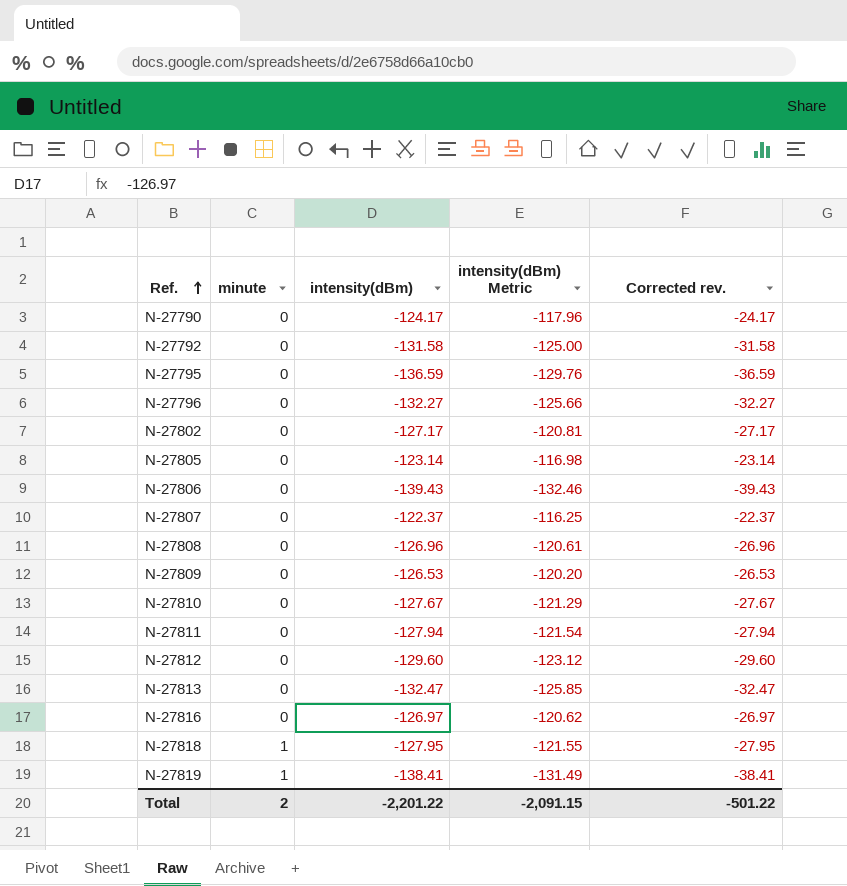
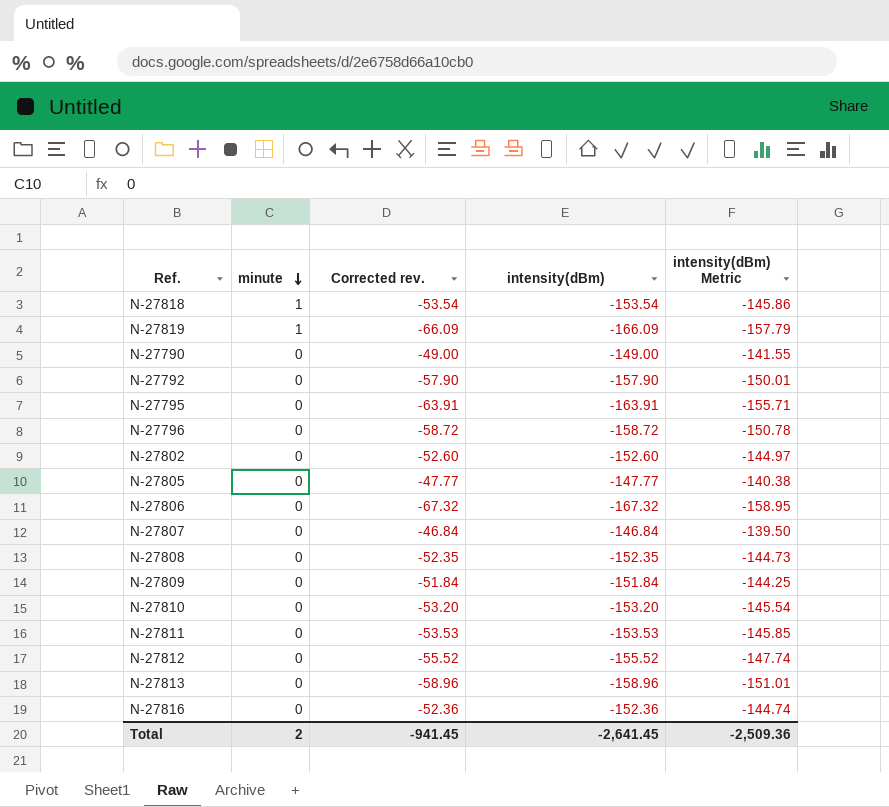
row order: Ref. ascending -> minute descending
column Corrected rev. | position: 5 -> 3
N-27818 | Corrected rev.: -27.95 -> -53.54
N-27818 | intensity(dBm): -127.95 -> -153.54
N-27818 | intensity(dBm) Metric: -121.55 -> -145.86
N-27819 | Corrected rev.: -38.41 -> -66.09
N-27819 | intensity(dBm): -138.41 -> -166.09
N-27819 | intensity(dBm) Metric: -131.49 -> -157.79
N-27790 | Corrected rev.: -24.17 -> -49.00
N-27790 | intensity(dBm): -124.17 -> -149.00
N-27790 | intensity(dBm) Metric: -117.96 -> -141.55
N-27792 | Corrected rev.: -31.58 -> -57.90
N-27792 | intensity(dBm): -131.58 -> -157.90
N-27792 | intensity(dBm) Metric: -125.00 -> -150.01
N-27795 | Corrected rev.: -36.59 -> -63.91
N-27795 | intensity(dBm): -136.59 -> -163.91
N-27795 | intensity(dBm) Metric: -129.76 -> -155.71
N-27796 | Corrected rev.: -32.27 -> -58.72
N-27796 | intensity(dBm): -132.27 -> -158.72
N-27796 | intensity(dBm) Metric: -125.66 -> -150.78
N-27802 | Corrected rev.: -27.17 -> -52.60
N-27802 | intensity(dBm): -127.17 -> -152.60
N-27802 | intensity(dBm) Metric: -120.81 -> -144.97
N-27805 | Corrected rev.: -23.14 -> -47.77
N-27805 | intensity(dBm): -123.14 -> -147.77
N-27805 | intensity(dBm) Metric: -116.98 -> -140.38
N-27806 | Corrected rev.: -39.43 -> -67.32
N-27806 | intensity(dBm): -139.43 -> -167.32
N-27806 | intensity(dBm) Metric: -132.46 -> -158.95
N-27807 | Corrected rev.: -22.37 -> -46.84
N-27807 | intensity(dBm): -122.37 -> -146.84
N-27807 | intensity(dBm) Metric: -116.25 -> -139.50
N-27808 | Corrected rev.: -26.96 -> -52.35
N-27808 | intensity(dBm): -126.96 -> -152.35
N-27808 | intensity(dBm) Metric: -120.61 -> -144.73
N-27809 | Corrected rev.: -26.53 -> -51.84
N-27809 | intensity(dBm): -126.53 -> -151.84
N-27809 | intensity(dBm) Metric: -120.20 -> -144.25
N-27810 | Corrected rev.: -27.67 -> -53.20
N-27810 | intensity(dBm): -127.67 -> -153.20
N-27810 | intensity(dBm) Metric: -121.29 -> -145.54
N-27811 | Corrected rev.: -27.94 -> -53.53
N-27811 | intensity(dBm): -127.94 -> -153.53
N-27811 | intensity(dBm) Metric: -121.54 -> -145.85
N-27812 | Corrected rev.: -29.60 -> -55.52
N-27812 | intensity(dBm): -129.60 -> -155.52
N-27812 | intensity(dBm) Metric: -123.12 -> -147.74
N-27813 | Corrected rev.: -32.47 -> -58.96
N-27813 | intensity(dBm): -132.47 -> -158.96
N-27813 | intensity(dBm) Metric: -125.85 -> -151.01
N-27816 | Corrected rev.: -26.97 -> -52.36
N-27816 | intensity(dBm): -126.97 -> -152.36
N-27816 | intensity(dBm) Metric: -120.62 -> -144.74
Total | Corrected rev.: -501.22 -> -941.45
Total | intensity(dBm): -2,201.22 -> -2,641.45
Total | intensity(dBm) Metric: -2,091.15 -> -2,509.36

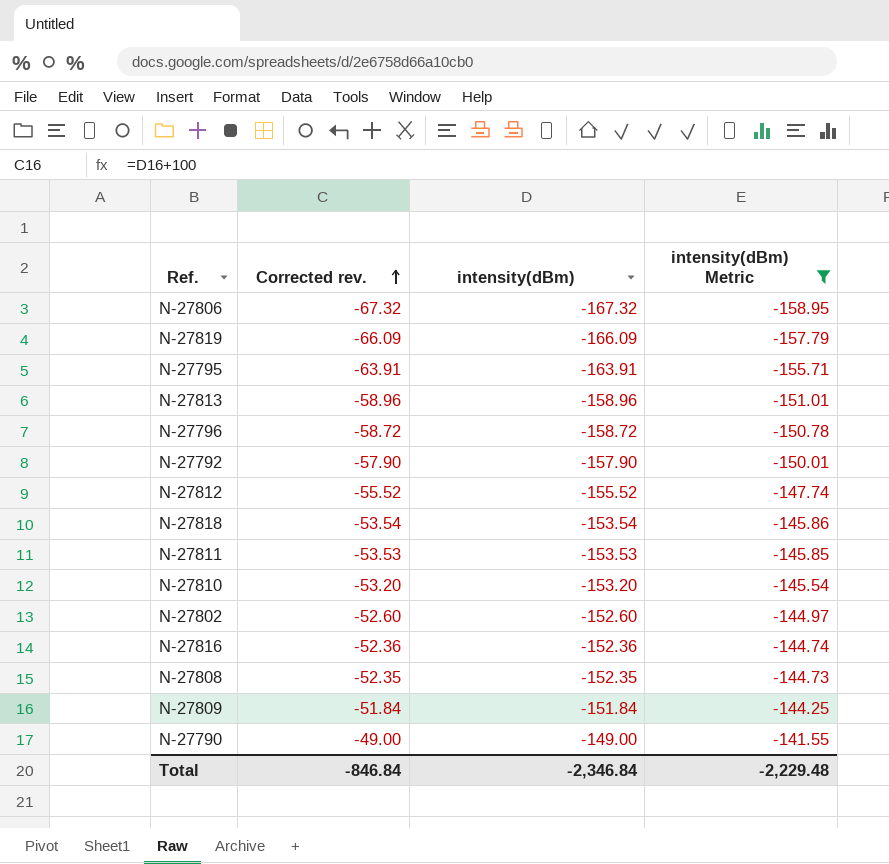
filter: none -> intensity(dBm) Metric <= -141.55
row order: minute descending -> Corrected rev. ascending
column minute | position: 2 -> none
Total | Corrected rev.: -941.45 -> -846.84
Total | intensity(dBm): -2,641.45 -> -2,346.84
Total | intensity(dBm) Metric: -2,509.36 -> -2,229.48

